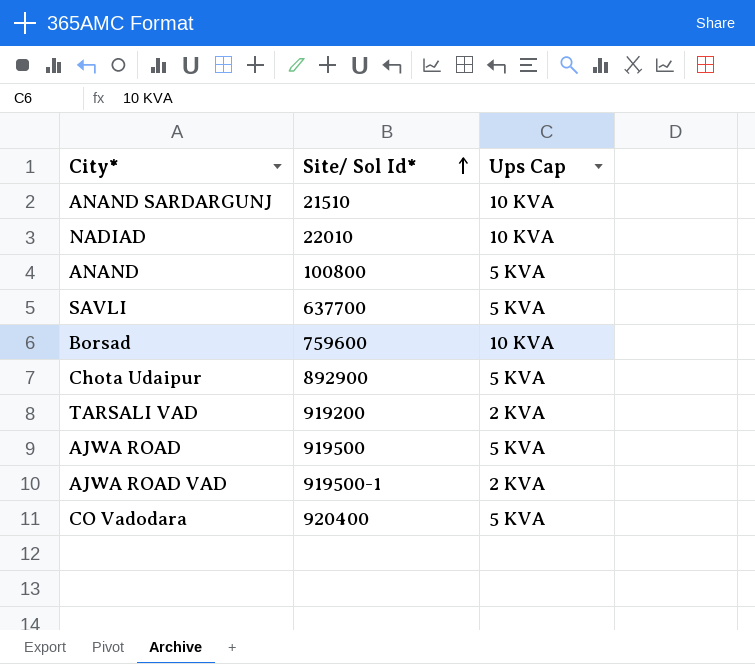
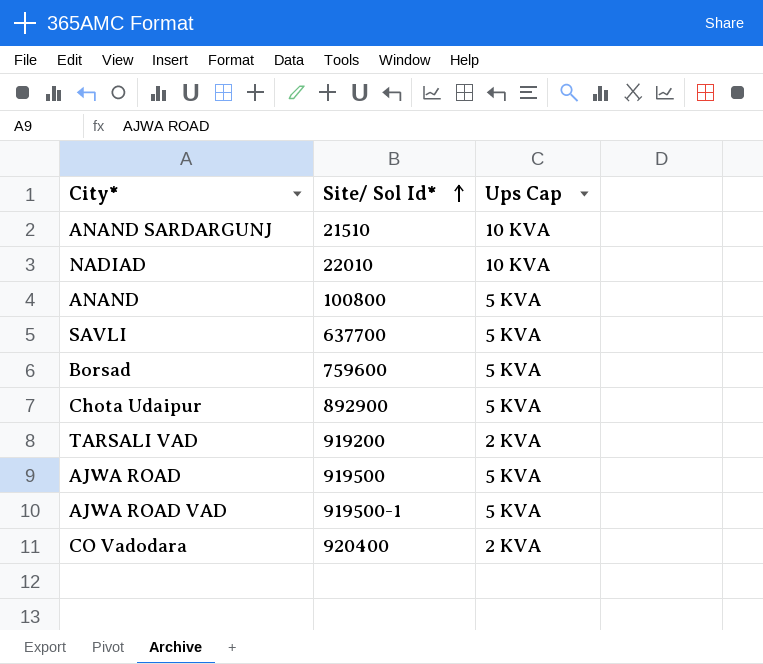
Borsad | Ups Cap: 10 KVA -> 5 KVA
AJWA ROAD VAD | Ups Cap: 2 KVA -> 5 KVA
CO Vadodara | Ups Cap: 5 KVA -> 2 KVA

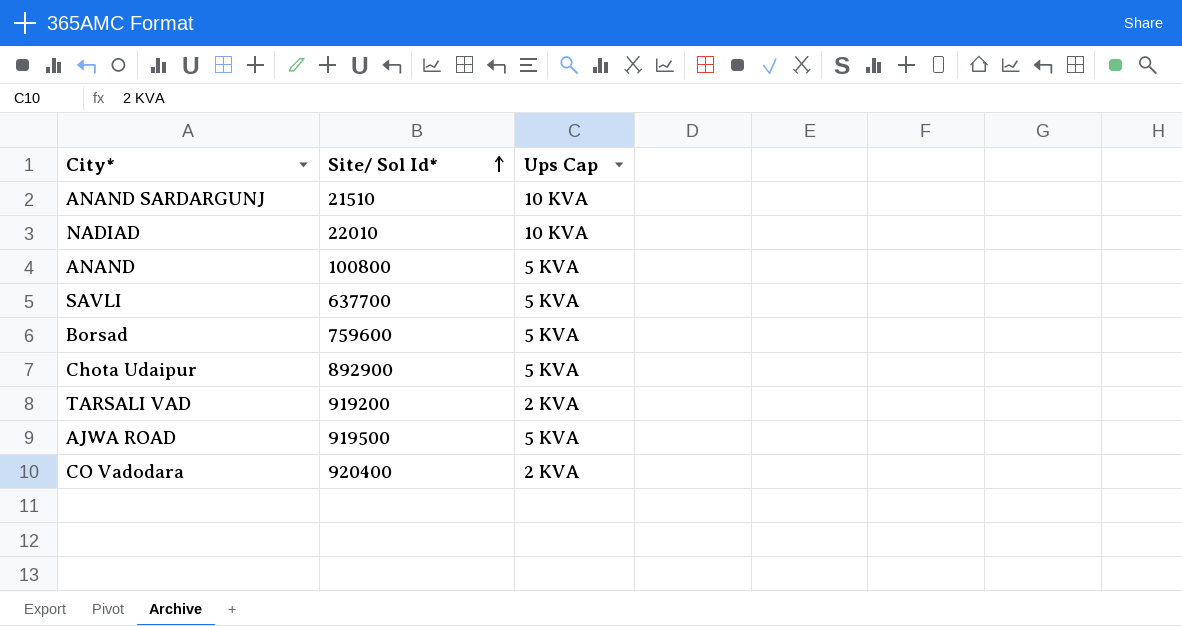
row AJWA ROAD VAD: 919500-1 | 5 KVA -> none

